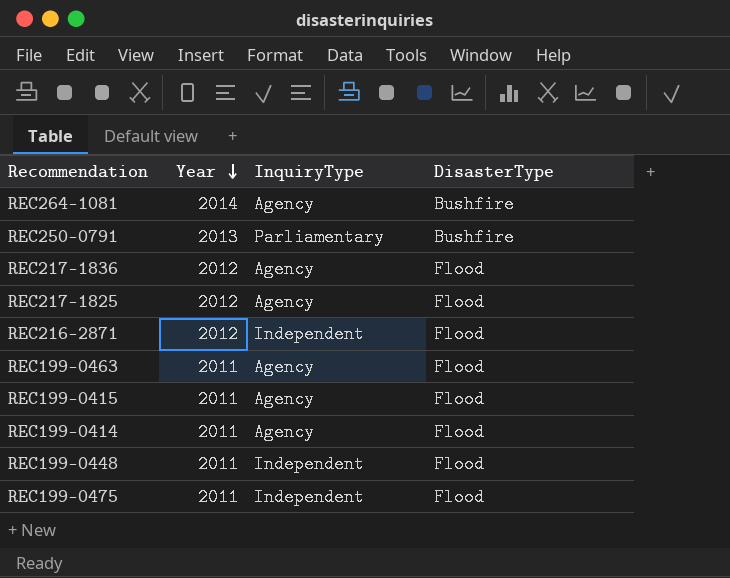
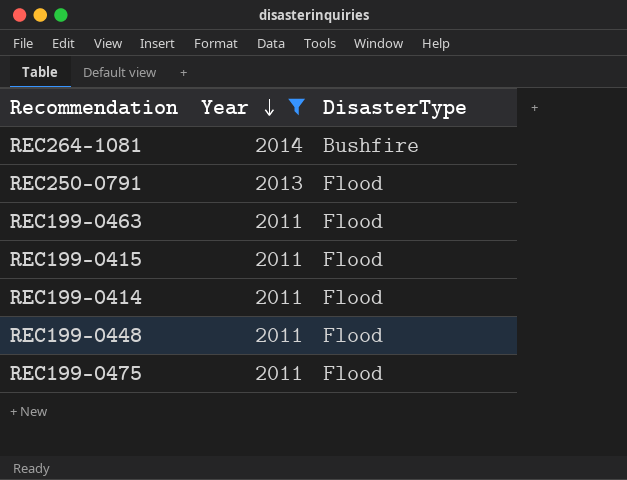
filter: none -> Year != 2012
column InquiryType | position: 3 -> none
REC250-0791 | DisasterType: Bushfire -> Flood

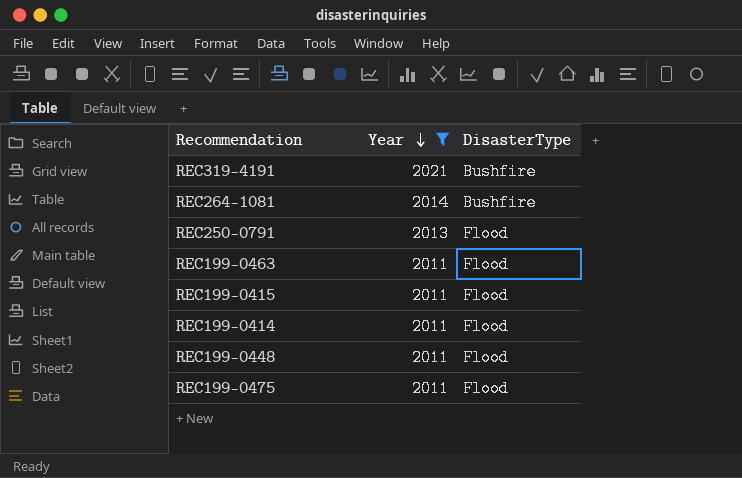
row REC319-4191: none -> 2021 | Bushfire

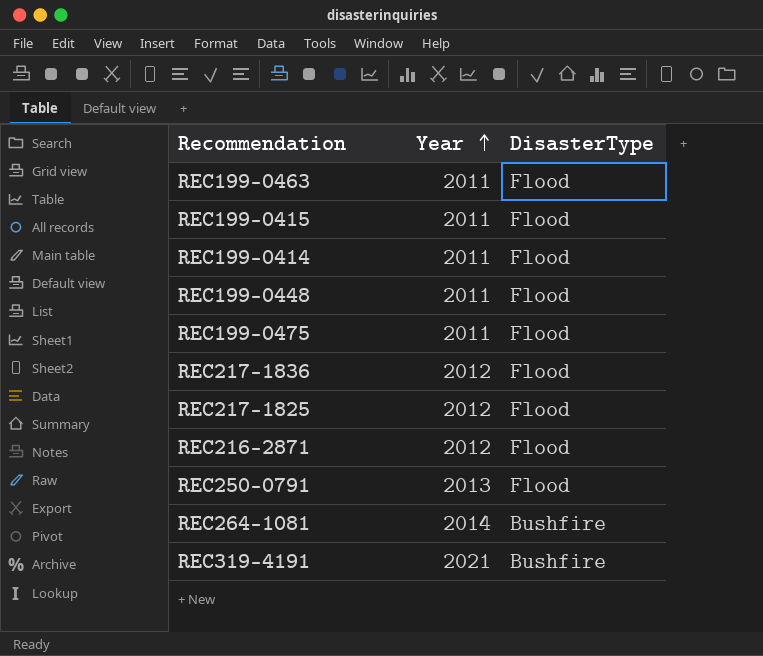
filter: Year != 2012 -> none
row order: Year descending -> Year ascending

